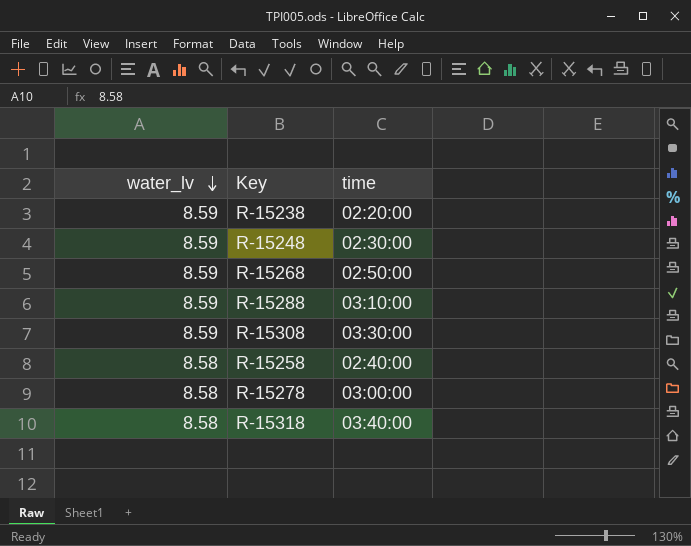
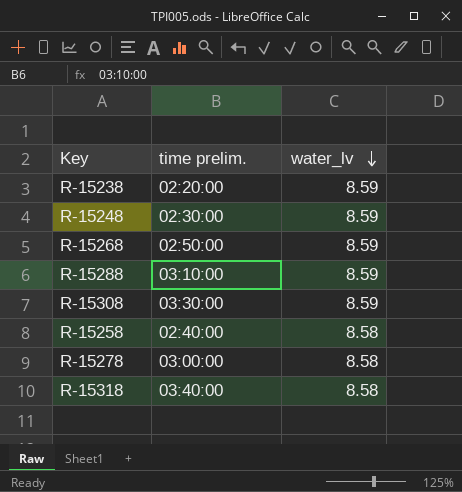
column name: time -> time prelim.
column water_lv | position: 1 -> 3

